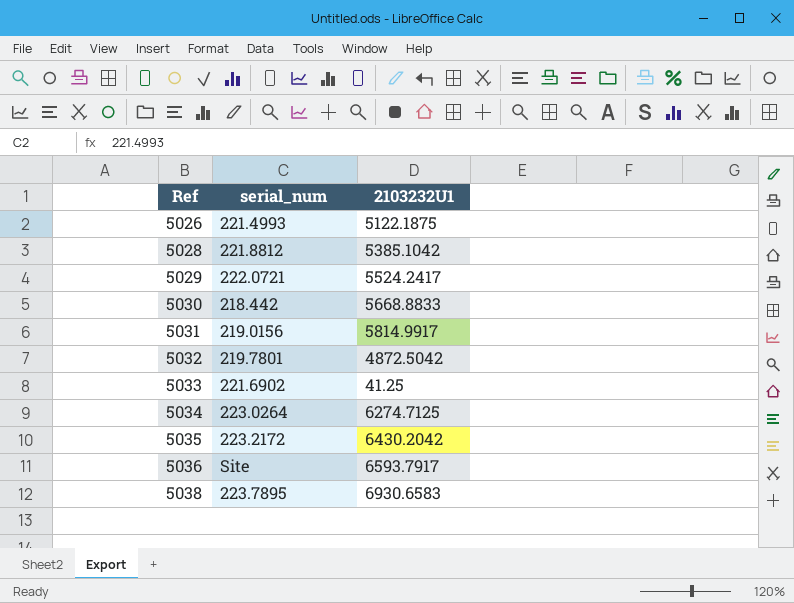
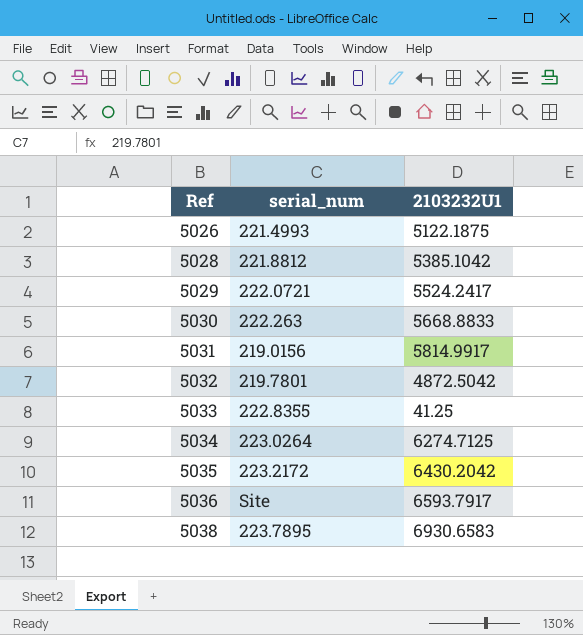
5030 | serial_num: 218.442 -> 222.263
5033 | serial_num: 221.6902 -> 222.8355

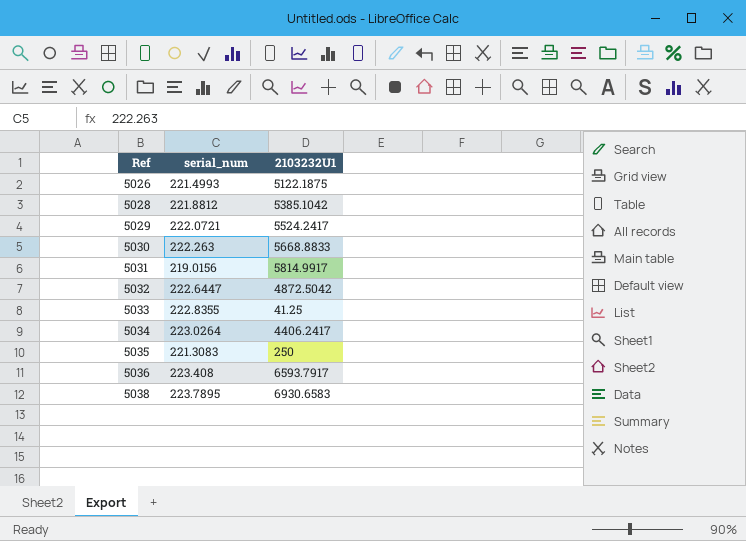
5032 | serial_num: 219.7801 -> 222.6447
5034 | 2103232U1: 6274.7125 -> 4406.2417
5035 | serial_num: 223.2172 -> 221.3083
5035 | 2103232U1: 6430.2042 -> 250
5036 | serial_num: Site -> 223.408

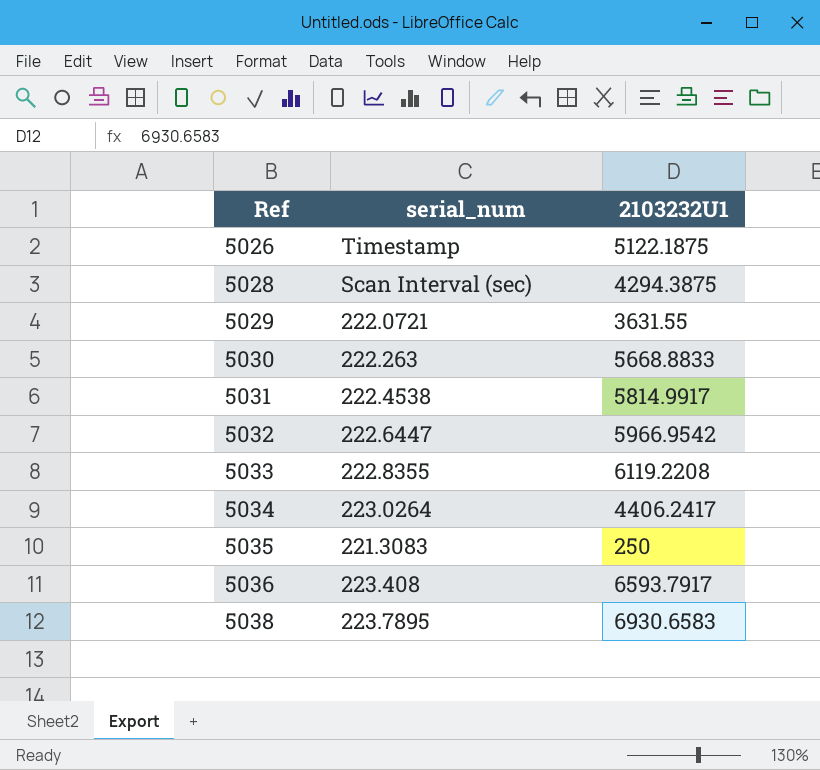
5026 | serial_num: 221.4993 -> Timestamp
5028 | serial_num: 221.8812 -> Scan Interval (sec)
5028 | 2103232U1: 5385.1042 -> 4294.3875
5029 | 2103232U1: 5524.2417 -> 3631.55
5031 | serial_num: 219.0156 -> 222.4538
5032 | 2103232U1: 4872.5042 -> 5966.9542
5033 | 2103232U1: 41.25 -> 6119.2208

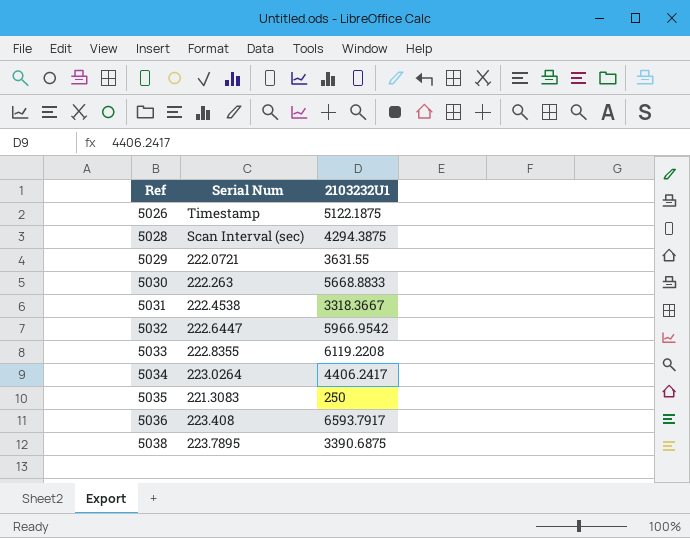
column name: serial_num -> Serial Num
5031 | 2103232U1: 5814.9917 -> 3318.3667
5038 | 2103232U1: 6930.6583 -> 3390.6875

